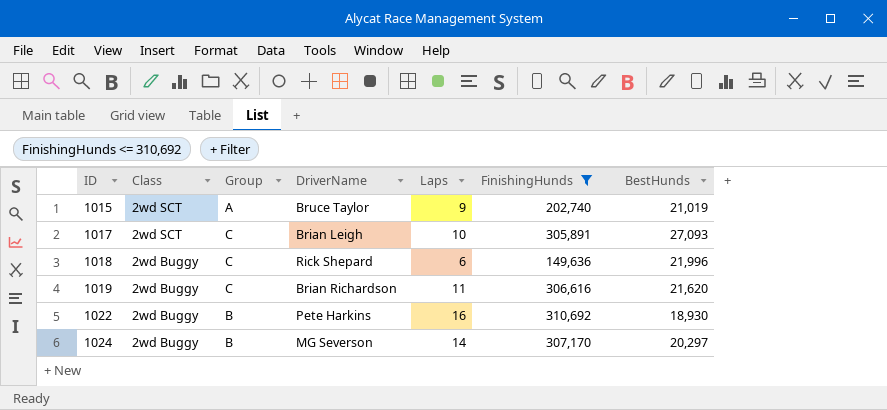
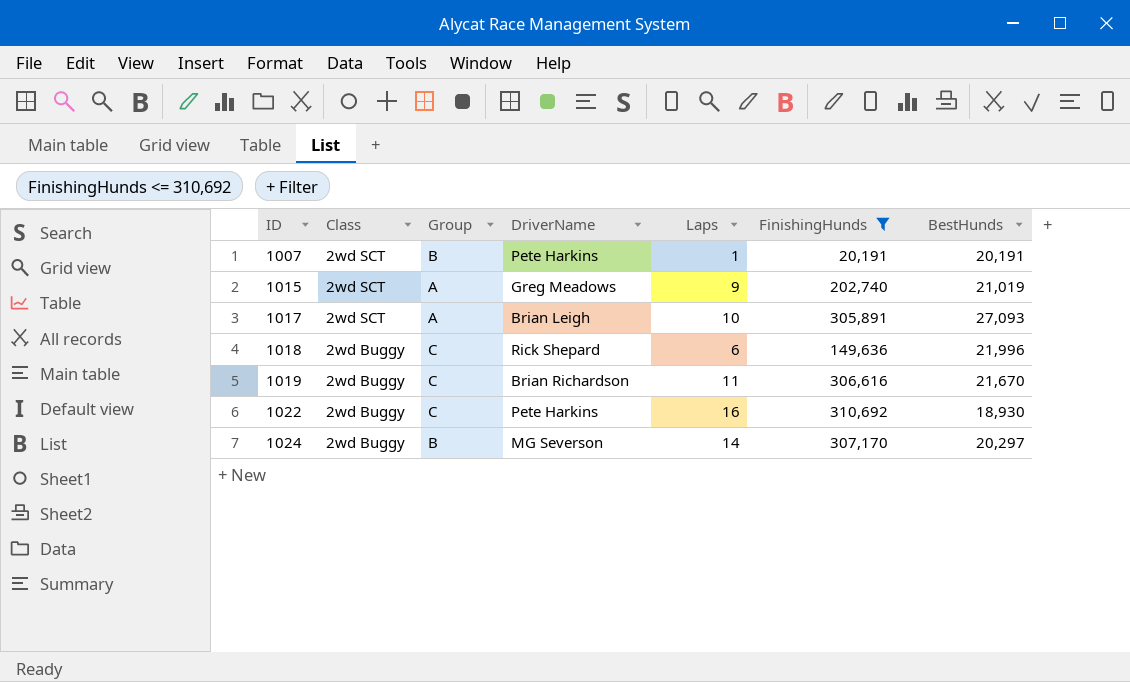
row 1007: none -> 2wd SCT | B | Pete Harkins | 1 | 20,191 | 20,191
1015 | DriverName: Bruce Taylor -> Greg Meadows
1017 | Group: C -> A
1019 | BestHunds: 21,620 -> 21,670
1022 | Group: B -> C

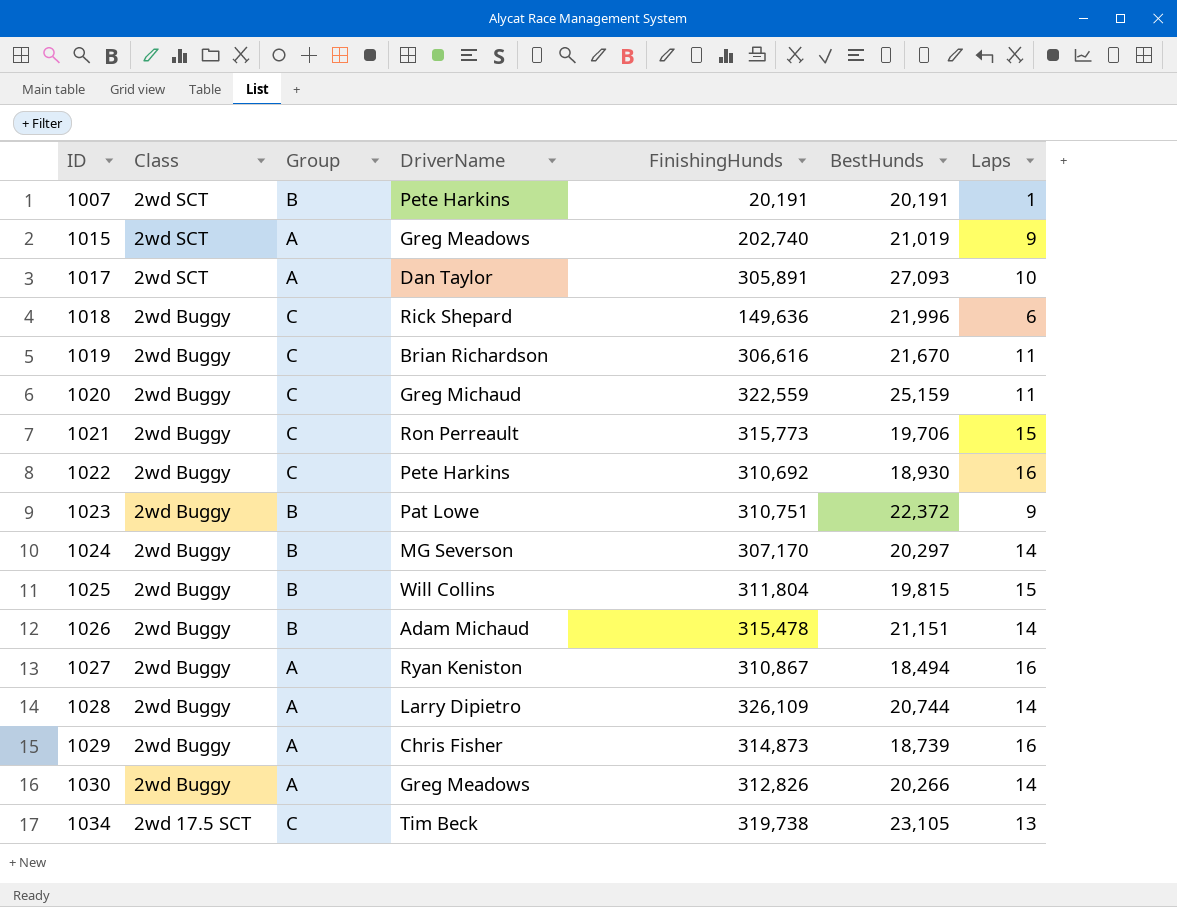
filter: FinishingHunds <= 310,692 -> none
column Laps | position: 5 -> 7
1017 | DriverName: Brian Leigh -> Dan Taylor

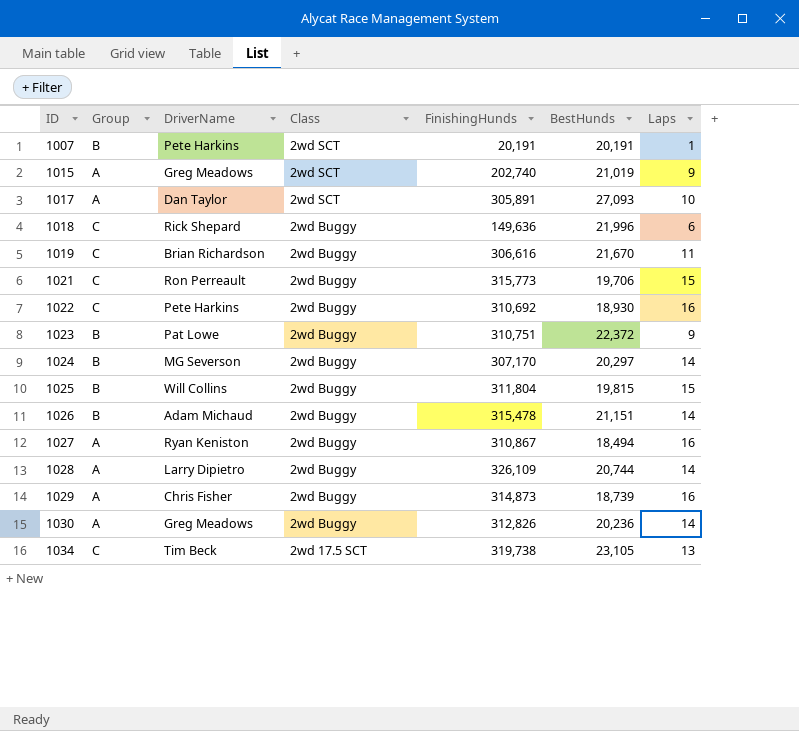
column Class | position: 2 -> 4
row 1020: 2wd Buggy | C | Greg Michaud | 322,559 | 25,159 | 11 -> none
1030 | BestHunds: 20,266 -> 20,236

